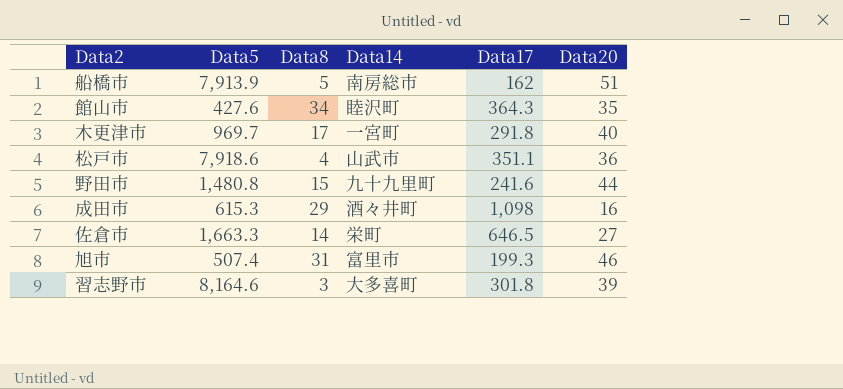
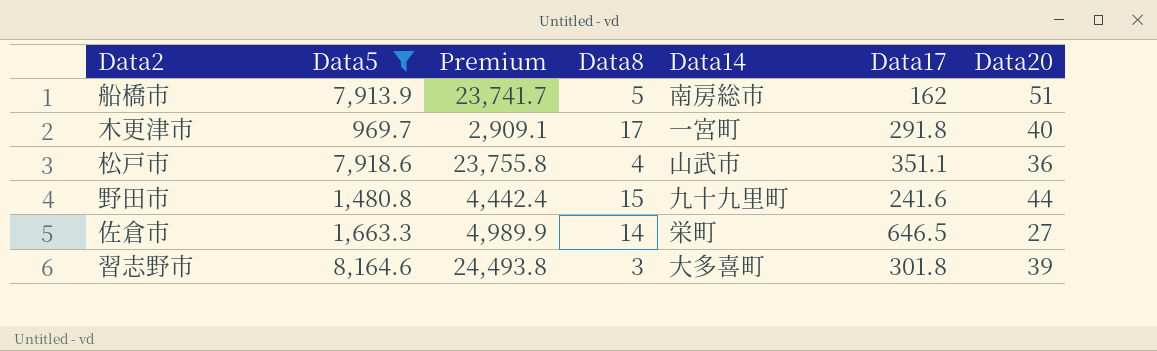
filter: none -> Data5 >= 969.7
column Premium | formula: none -> [Data5] * 3

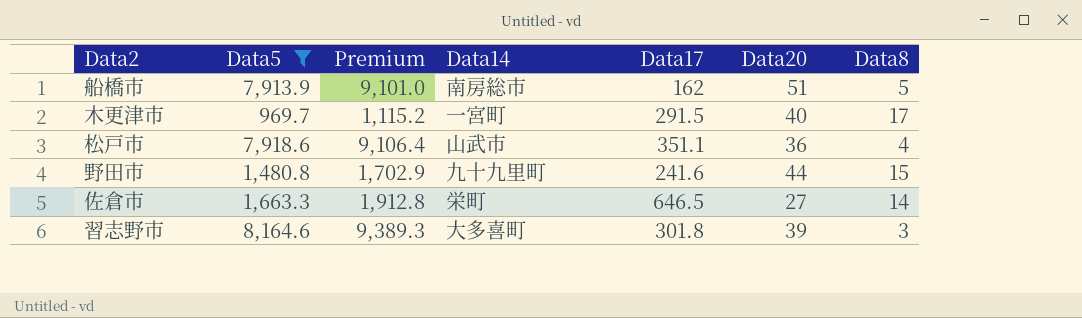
column Premium | formula: [Data5] * 3 -> [Data5] * 1.15
column Data8 | position: 4 -> 7
木更津市 | Data17: 291.8 -> 291.5

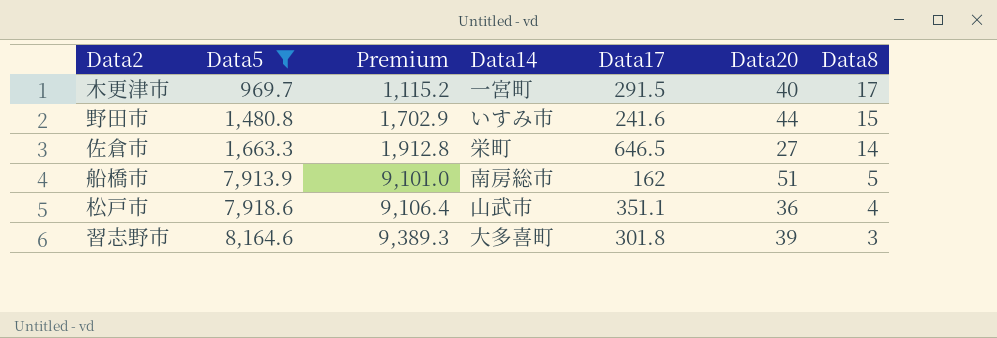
row order: none -> Data5 ascending
野田市 | Data14: 九十九里町 -> いすみ市

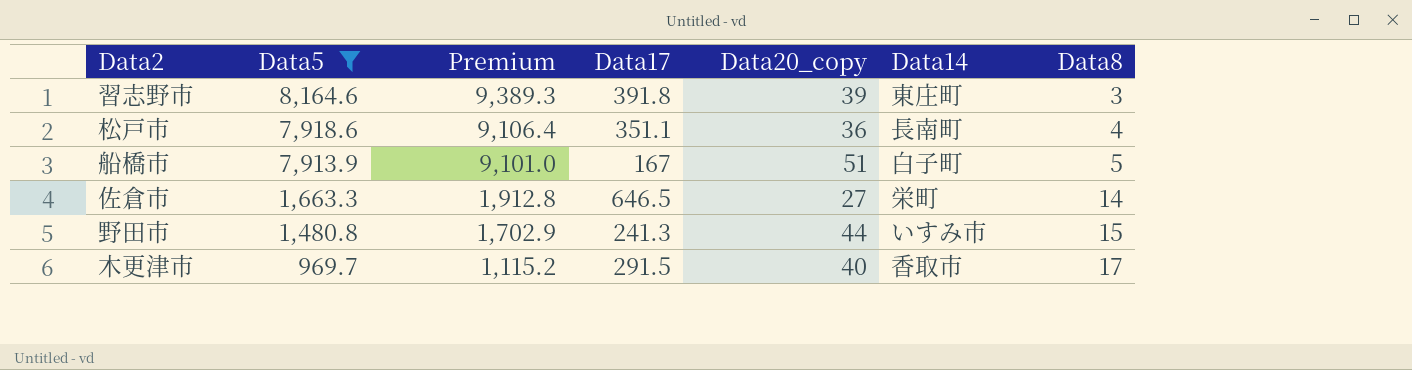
row order: Data5 ascending -> Data5 descending
column name: Data20 -> Data20_copy
column Data14 | position: 4 -> 6
習志野市 | Data17: 301.8 -> 391.8
習志野市 | Data14: 大多喜町 -> 東庄町
松戸市 | Data14: 山武市 -> 長南町
船橋市 | Data17: 162 -> 167
船橋市 | Data14: 南房総市 -> 白子町
野田市 | Data17: 241.6 -> 241.3
木更津市 | Data14: 一宮町 -> 香取市

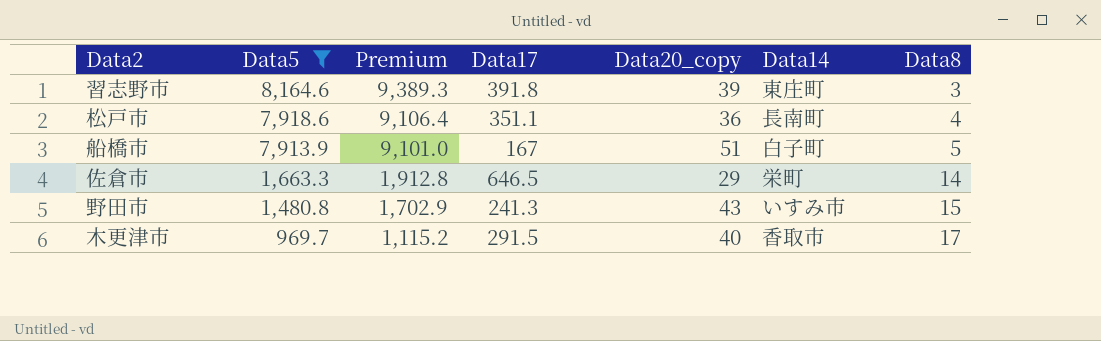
佐倉市 | Data20_copy: 27 -> 29
野田市 | Data20_copy: 44 -> 43

